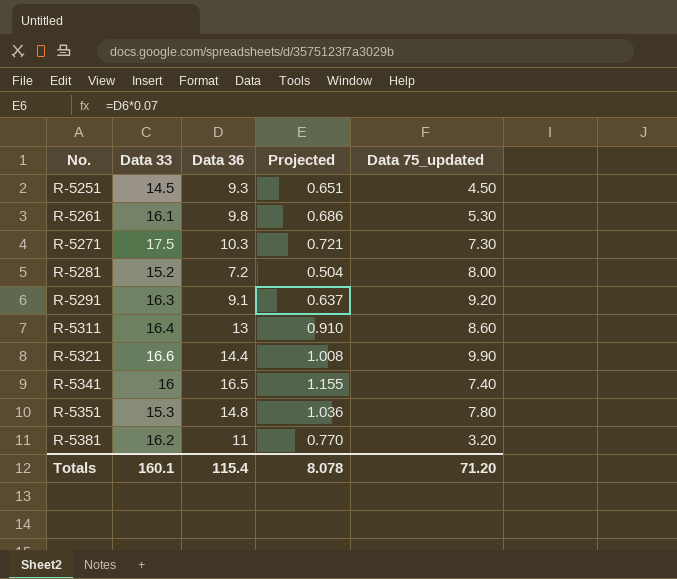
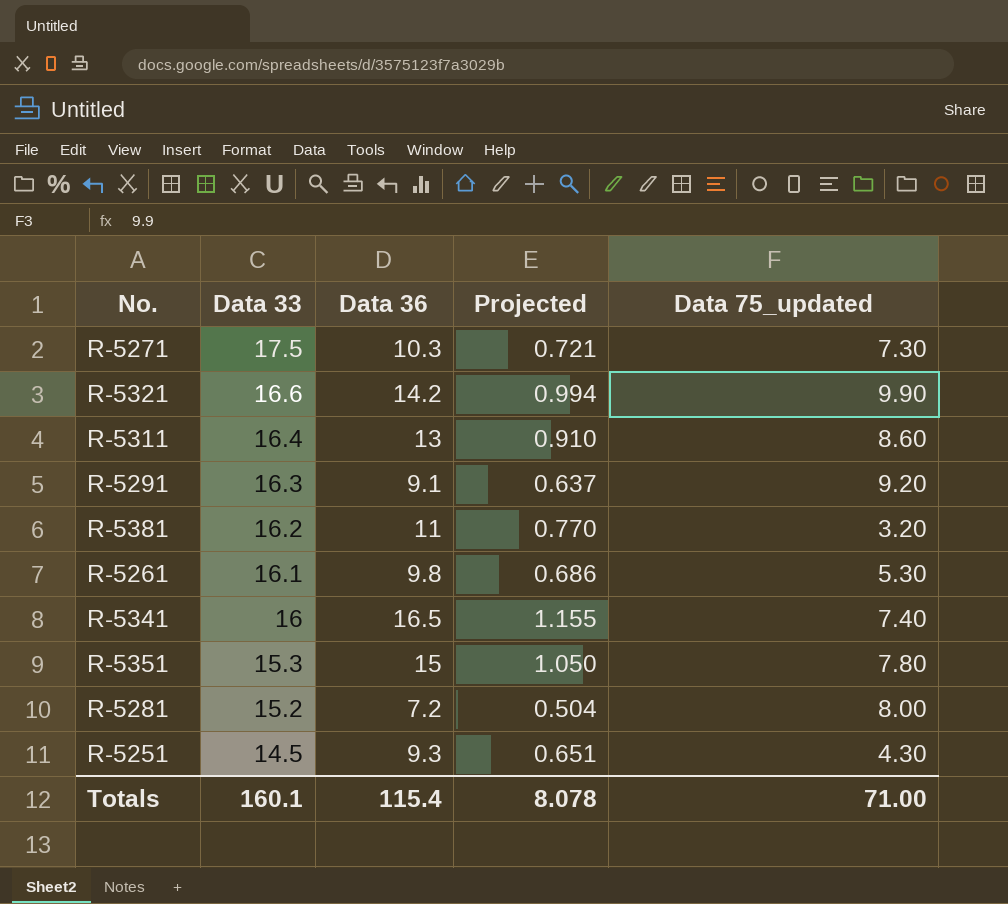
row order: No. ascending -> Data 33 descending
R-5321 | Data 36: 14.4 -> 14.2
R-5321 | Projected: 1.008 -> 0.994
R-5351 | Data 36: 14.8 -> 15
R-5351 | Projected: 1.036 -> 1.050
R-5251 | Data 75_updated: 4.50 -> 4.30
Totals | Data 75_updated: 71.20 -> 71.00

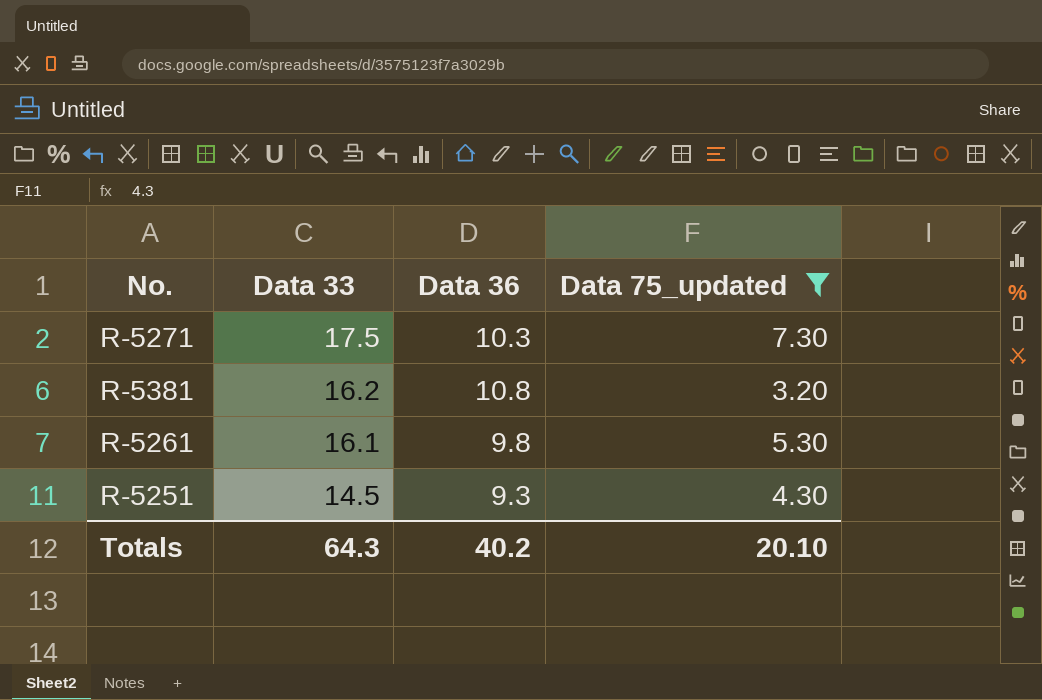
filter: none -> Data 75_updated <= 7.30
column Projected | formula: [Data 36] * 0.07 -> none
R-5381 | Data 36: 11 -> 10.8
Totals | Data 33: 160.1 -> 64.3
Totals | Data 36: 115.4 -> 40.2
Totals | Data 75_updated: 71.00 -> 20.10

